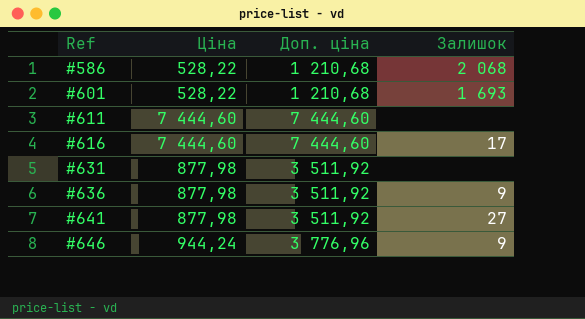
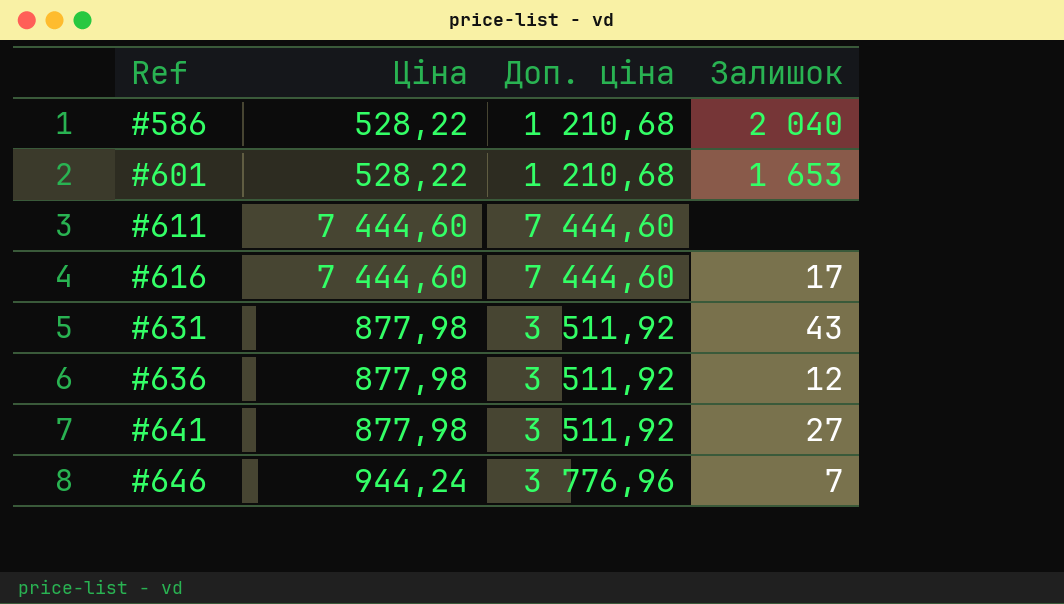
#586 | Залишок: 2 068 -> 2 040
#601 | Залишок: 1 693 -> 1 653
#631 | Залишок: none -> 43
#636 | Залишок: 9 -> 12
#646 | Залишок: 9 -> 7

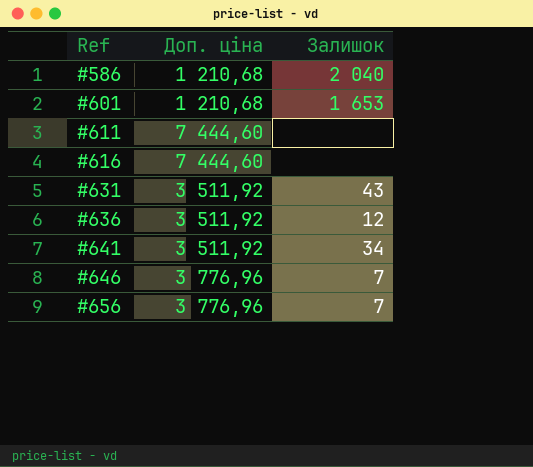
column Ціна | position: 2 -> none
#616 | Залишок: 17 -> none
#641 | Залишок: 27 -> 34
row #656: none -> 3 776,96 | 7

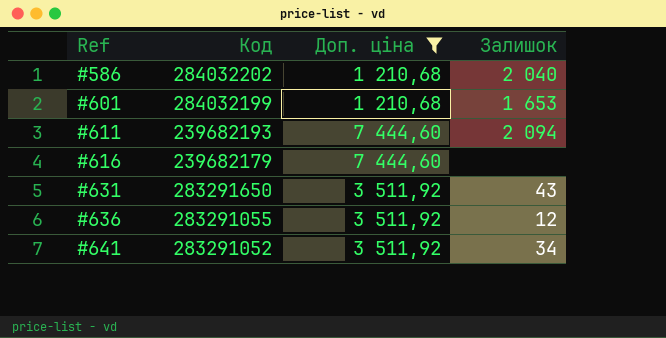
filter: none -> Доп. ціна != 3 776,96
column Код | position: none -> 2
#611 | Залишок: none -> 2 094

